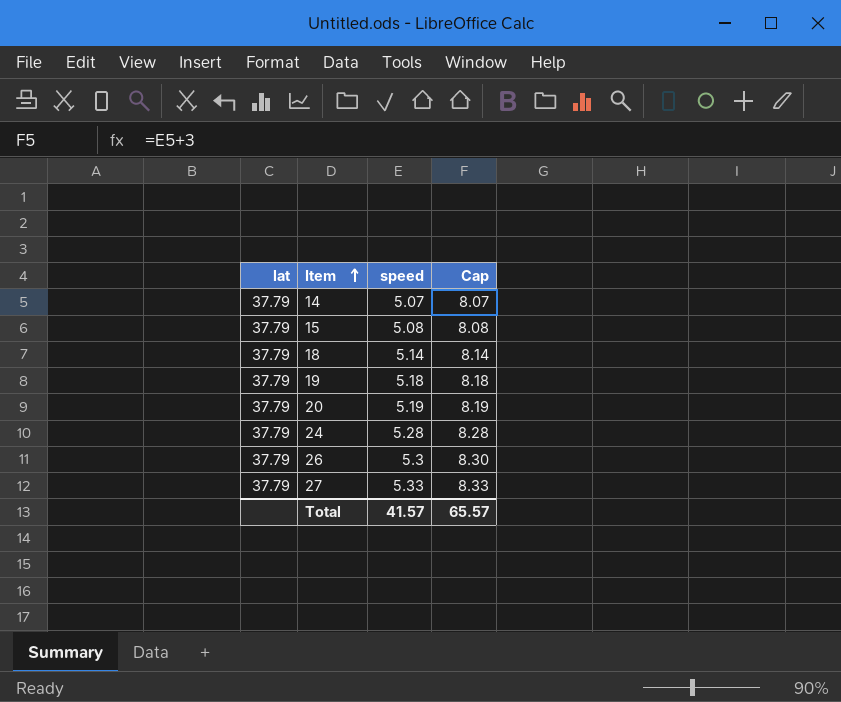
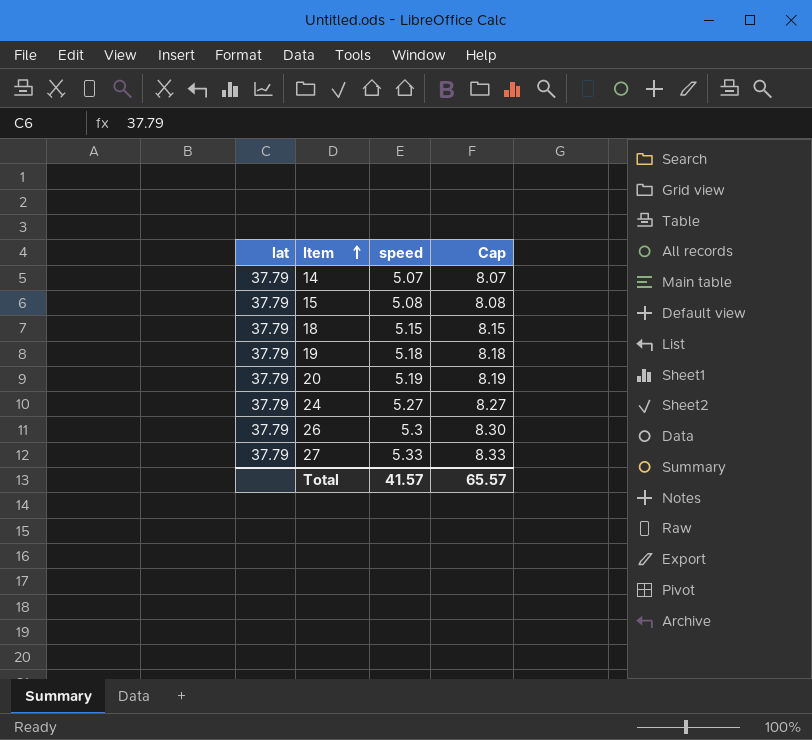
18 | speed: 5.14 -> 5.15
18 | Cap: 8.14 -> 8.15
24 | speed: 5.28 -> 5.27
24 | Cap: 8.28 -> 8.27

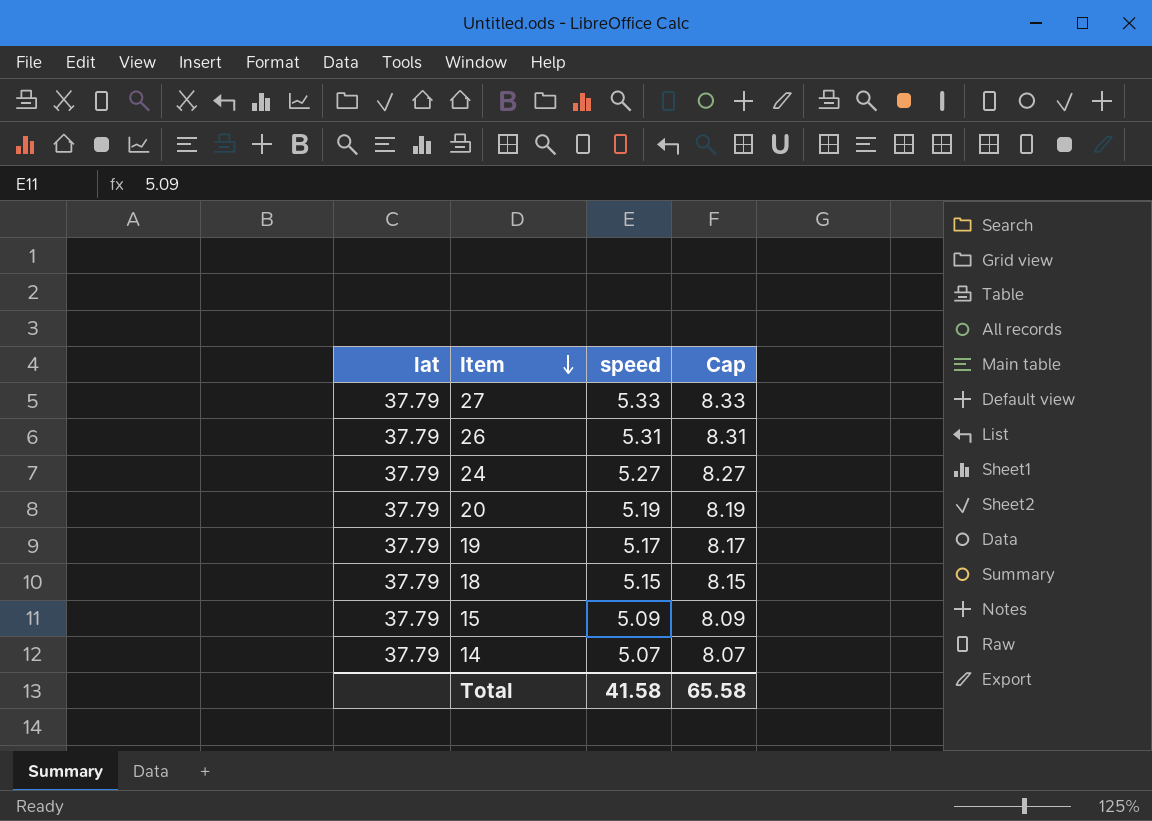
row order: Item ascending -> Item descending
26 | speed: 5.3 -> 5.31
26 | Cap: 8.30 -> 8.31
19 | speed: 5.18 -> 5.17
19 | Cap: 8.18 -> 8.17
15 | speed: 5.08 -> 5.09
15 | Cap: 8.08 -> 8.09
Total | speed: 41.57 -> 41.58
Total | Cap: 65.57 -> 65.58

